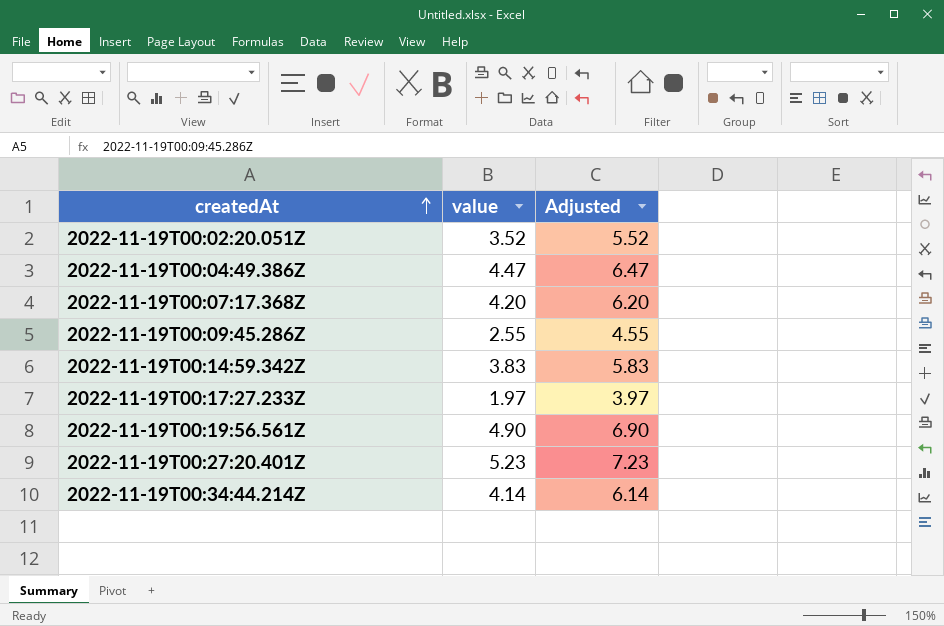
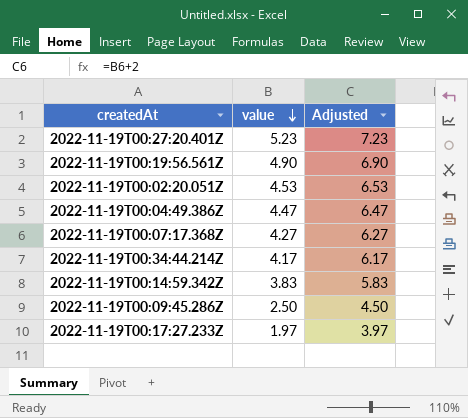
row order: createdAt ascending -> value descending
2022-11-19T00:02:20.051Z | value: 3.52 -> 4.53
2022-11-19T00:02:20.051Z | Adjusted: 5.52 -> 6.53
2022-11-19T00:07:17.368Z | value: 4.20 -> 4.27
2022-11-19T00:07:17.368Z | Adjusted: 6.20 -> 6.27
2022-11-19T00:34:44.214Z | value: 4.14 -> 4.17
2022-11-19T00:34:44.214Z | Adjusted: 6.14 -> 6.17
2022-11-19T00:09:45.286Z | value: 2.55 -> 2.50
2022-11-19T00:09:45.286Z | Adjusted: 4.55 -> 4.50

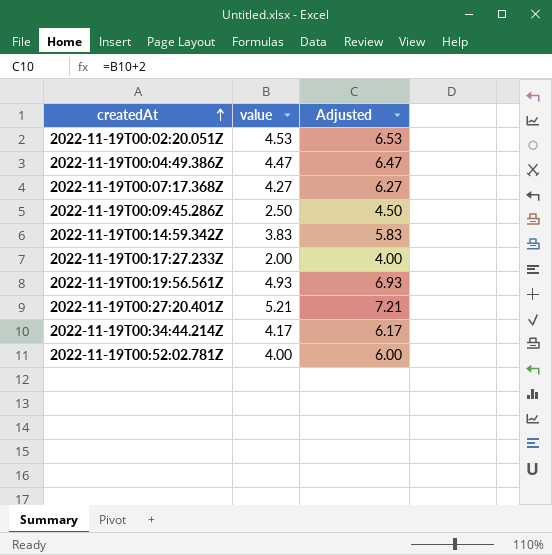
row order: value descending -> createdAt ascending
2022-11-19T00:17:27.233Z | value: 1.97 -> 2.00
2022-11-19T00:17:27.233Z | Adjusted: 3.97 -> 4.00
2022-11-19T00:19:56.561Z | value: 4.90 -> 4.93
2022-11-19T00:19:56.561Z | Adjusted: 6.90 -> 6.93
2022-11-19T00:27:20.401Z | value: 5.23 -> 5.21
2022-11-19T00:27:20.401Z | Adjusted: 7.23 -> 7.21
row 2022-11-19T00:52:02.781Z: none -> 4.00 | 6.00

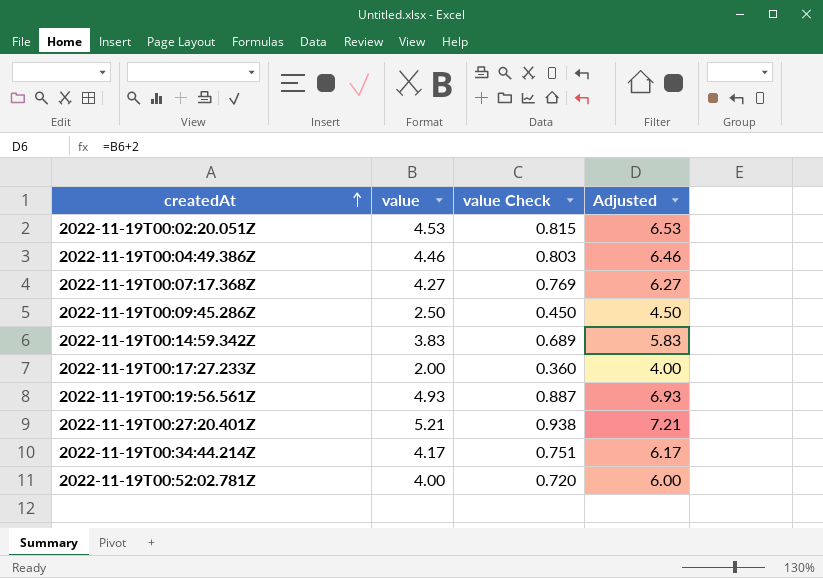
column value Check | formula: none -> [value] * 0.18
2022-11-19T00:04:49.386Z | value: 4.47 -> 4.46
2022-11-19T00:04:49.386Z | Adjusted: 6.47 -> 6.46

